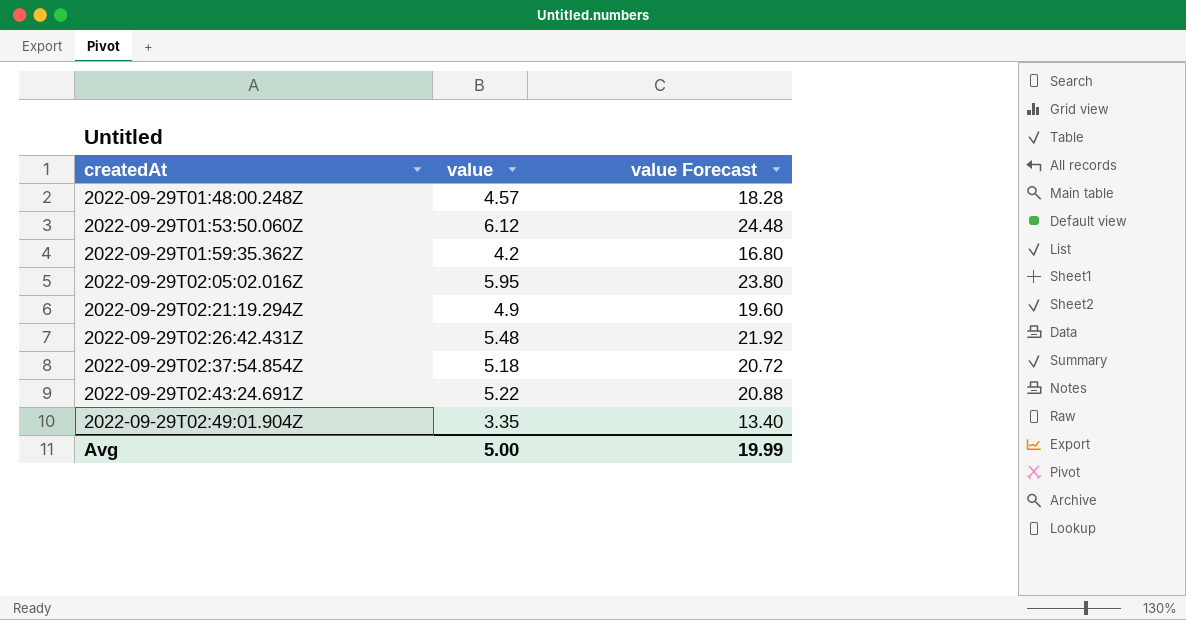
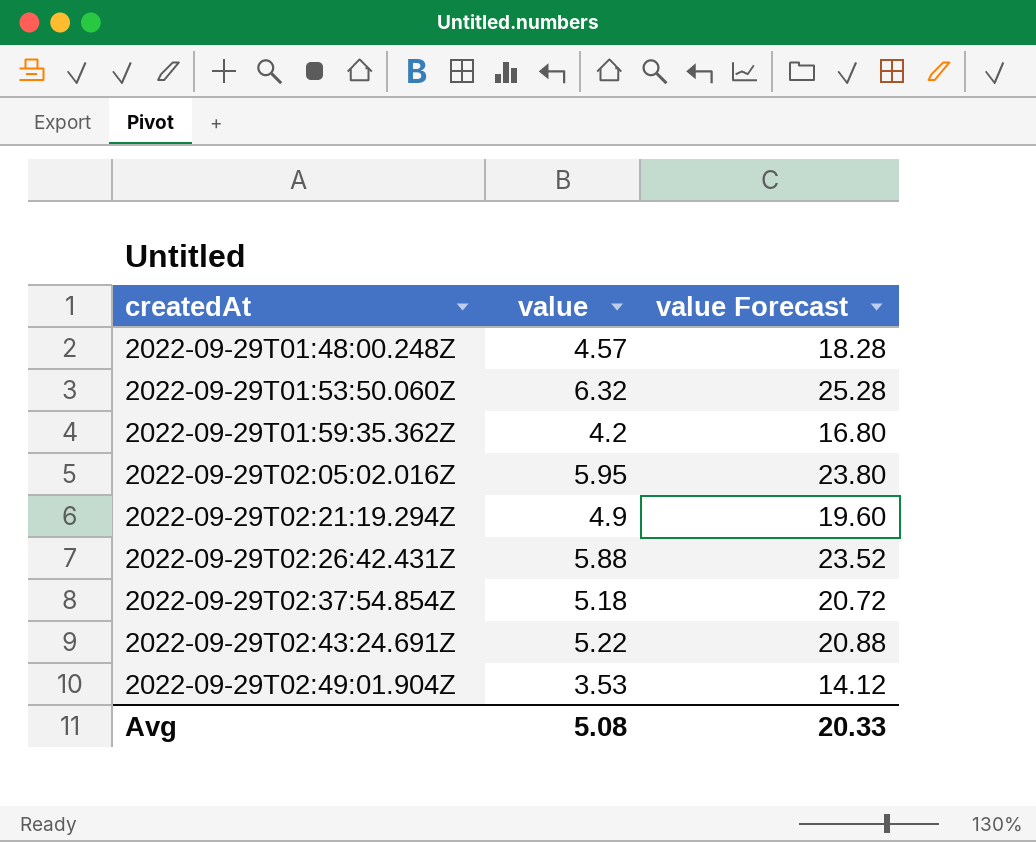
2022-09-29T01:53:50.060Z | value: 6.12 -> 6.32
2022-09-29T01:53:50.060Z | value Forecast: 24.48 -> 25.28
2022-09-29T02:26:42.431Z | value: 5.48 -> 5.88
2022-09-29T02:26:42.431Z | value Forecast: 21.92 -> 23.52
2022-09-29T02:49:01.904Z | value: 3.35 -> 3.53
2022-09-29T02:49:01.904Z | value Forecast: 13.40 -> 14.12
Avg | value: 5.00 -> 5.08
Avg | value Forecast: 19.99 -> 20.33

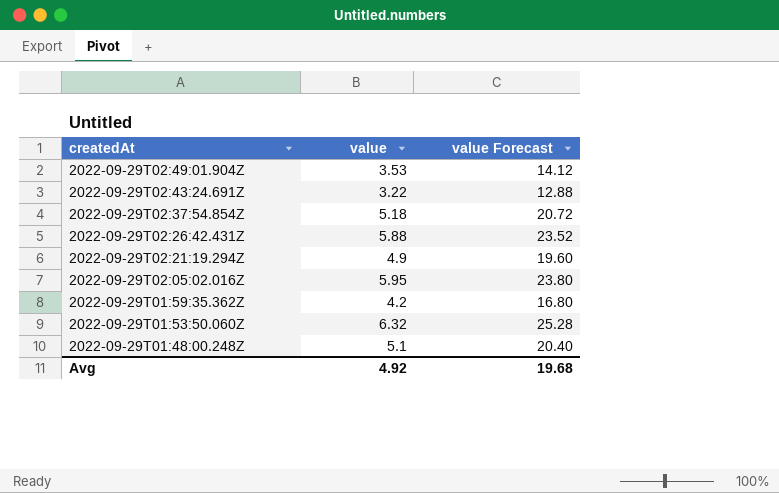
row order: createdAt ascending -> createdAt descending
2022-09-29T02:43:24.691Z | value: 5.22 -> 3.22
2022-09-29T02:43:24.691Z | value Forecast: 20.88 -> 12.88
2022-09-29T01:48:00.248Z | value: 4.57 -> 5.1
2022-09-29T01:48:00.248Z | value Forecast: 18.28 -> 20.40
Avg | value: 5.08 -> 4.92
Avg | value Forecast: 20.33 -> 19.68

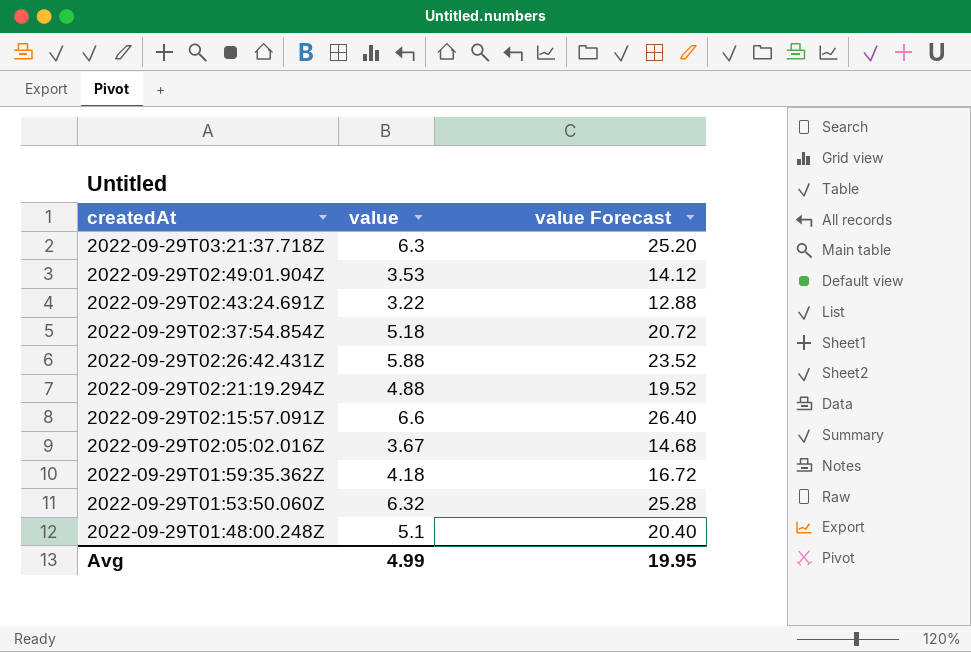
row 2022-09-29T03:21:37.718Z: none -> 6.3 | 25.20
2022-09-29T02:21:19.294Z | value: 4.9 -> 4.88
2022-09-29T02:21:19.294Z | value Forecast: 19.60 -> 19.52
row 2022-09-29T02:15:57.091Z: none -> 6.6 | 26.40
2022-09-29T02:05:02.016Z | value: 5.95 -> 3.67
2022-09-29T02:05:02.016Z | value Forecast: 23.80 -> 14.68
2022-09-29T01:59:35.362Z | value: 4.2 -> 4.18
2022-09-29T01:59:35.362Z | value Forecast: 16.80 -> 16.72
Avg | value: 4.92 -> 4.99
Avg | value Forecast: 19.68 -> 19.95

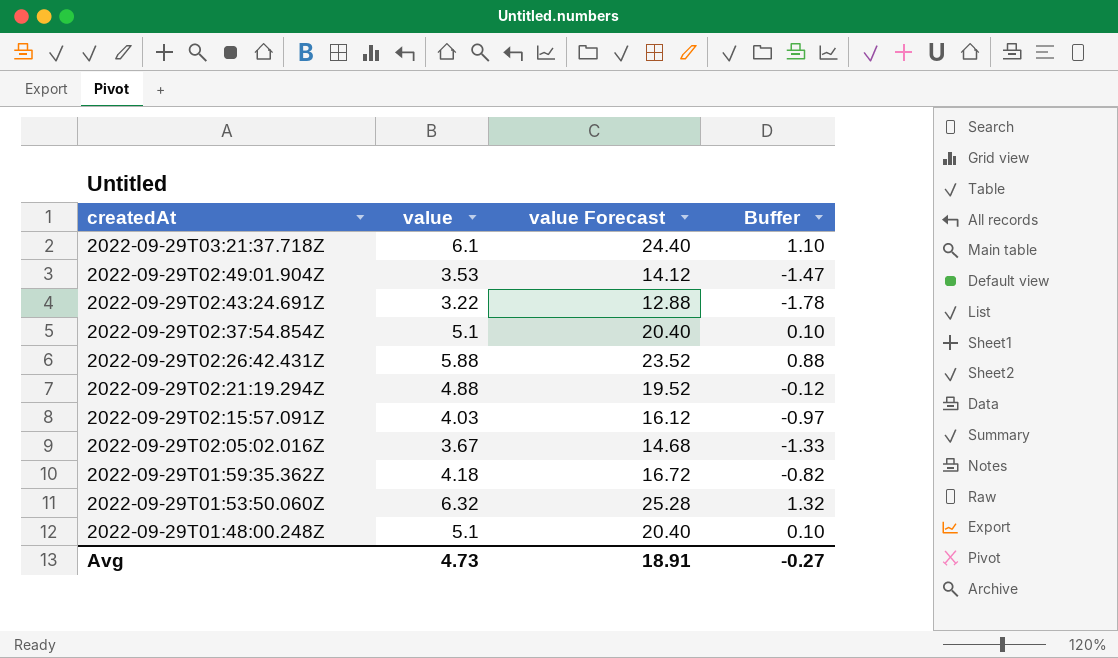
column Buffer | formula: none -> [value] - 5
2022-09-29T03:21:37.718Z | value: 6.3 -> 6.1
2022-09-29T03:21:37.718Z | value Forecast: 25.20 -> 24.40
2022-09-29T02:37:54.854Z | value: 5.18 -> 5.1
2022-09-29T02:37:54.854Z | value Forecast: 20.72 -> 20.40
2022-09-29T02:15:57.091Z | value: 6.6 -> 4.03
2022-09-29T02:15:57.091Z | value Forecast: 26.40 -> 16.12
Avg | value: 4.99 -> 4.73
Avg | value Forecast: 19.95 -> 18.91

